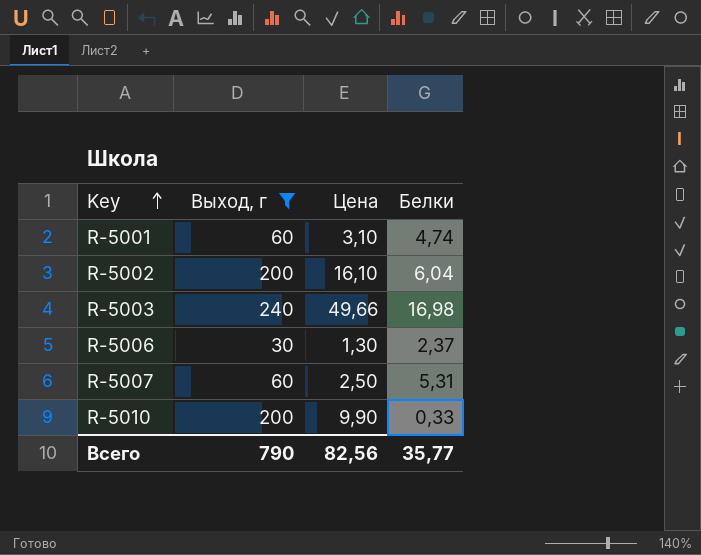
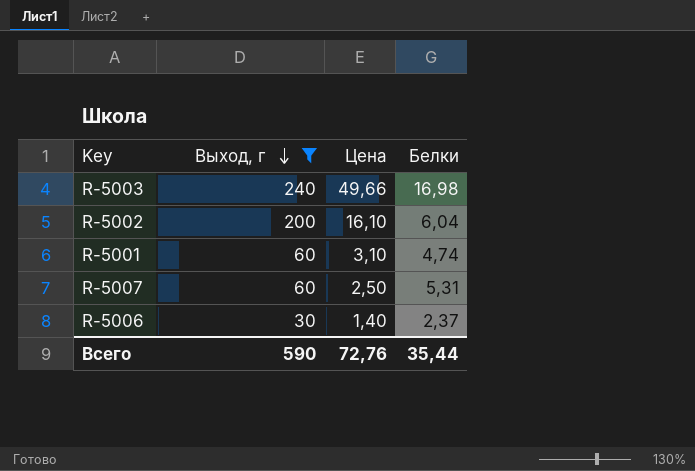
row order: Key ascending -> Выход, г descending
row R-5010: 200 | 9,90 | 0,33 -> none
R-5006 | Цена: 1,30 -> 1,40
Всего | Выход, г: 790 -> 590
Всего | Цена: 82,56 -> 72,76
Всего | Белки: 35,77 -> 35,44

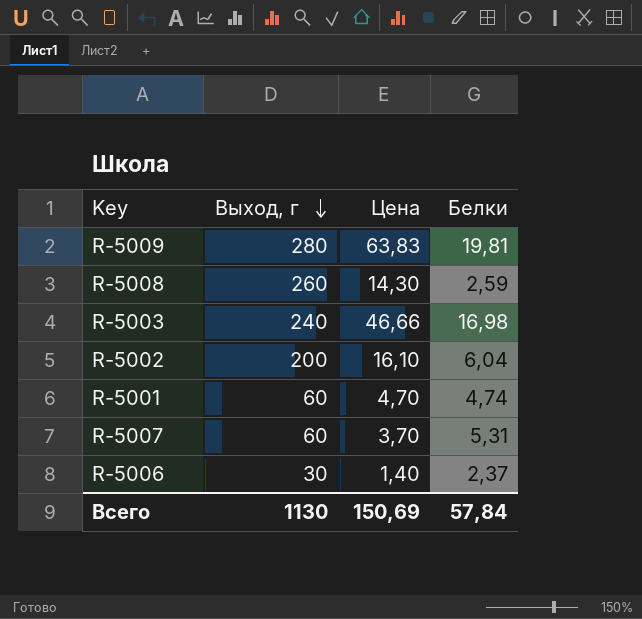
filter: Выход, г <= 240 -> none
R-5003 | Цена: 49,66 -> 46,66
R-5001 | Цена: 3,10 -> 4,70
R-5007 | Цена: 2,50 -> 3,70
Всего | Выход, г: 590 -> 1130
Всего | Цена: 72,76 -> 150,69
Всего | Белки: 35,44 -> 57,84

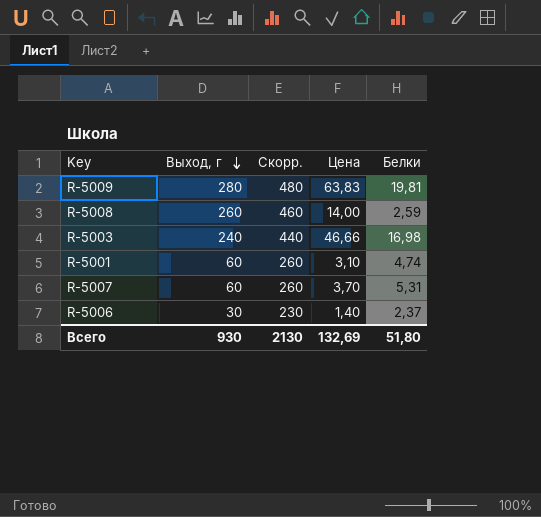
column Скорр. | formula: none -> [Выход, г] + 200
row R-5002: 200 | 16,10 | 6,04 -> none
R-5008 | Цена: 14,30 -> 14,00
R-5001 | Цена: 4,70 -> 3,10
Всего | Выход, г: 1130 -> 930
Всего | Цена: 150,69 -> 132,69
Всего | Белки: 57,84 -> 51,80

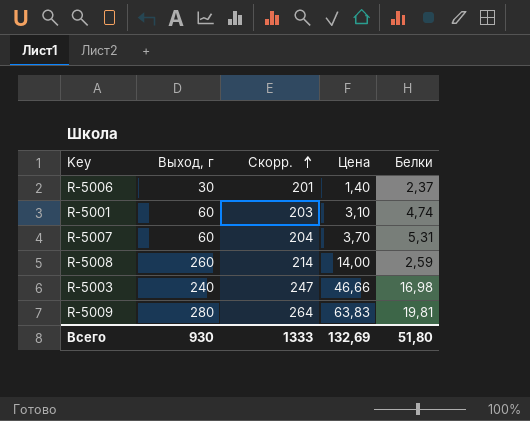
row order: Выход, г descending -> Скорр. ascending
column Скорр. | formula: [Выход, г] + 200 -> [Цена] + 200
Всего | Скорр.: 2130 -> 1333

